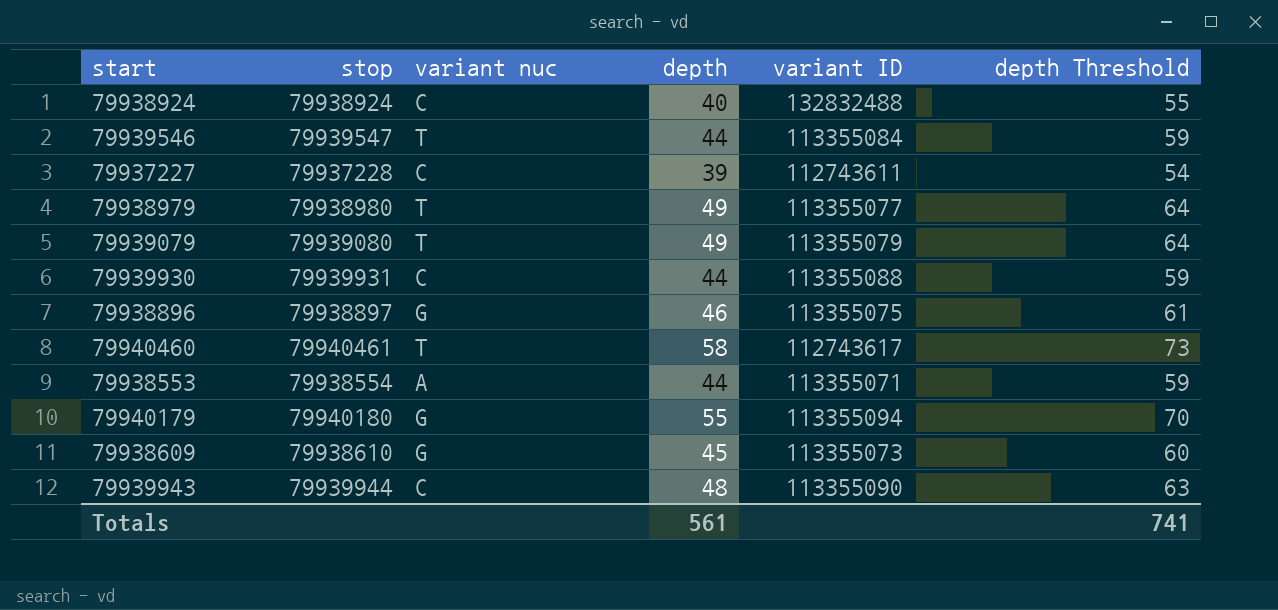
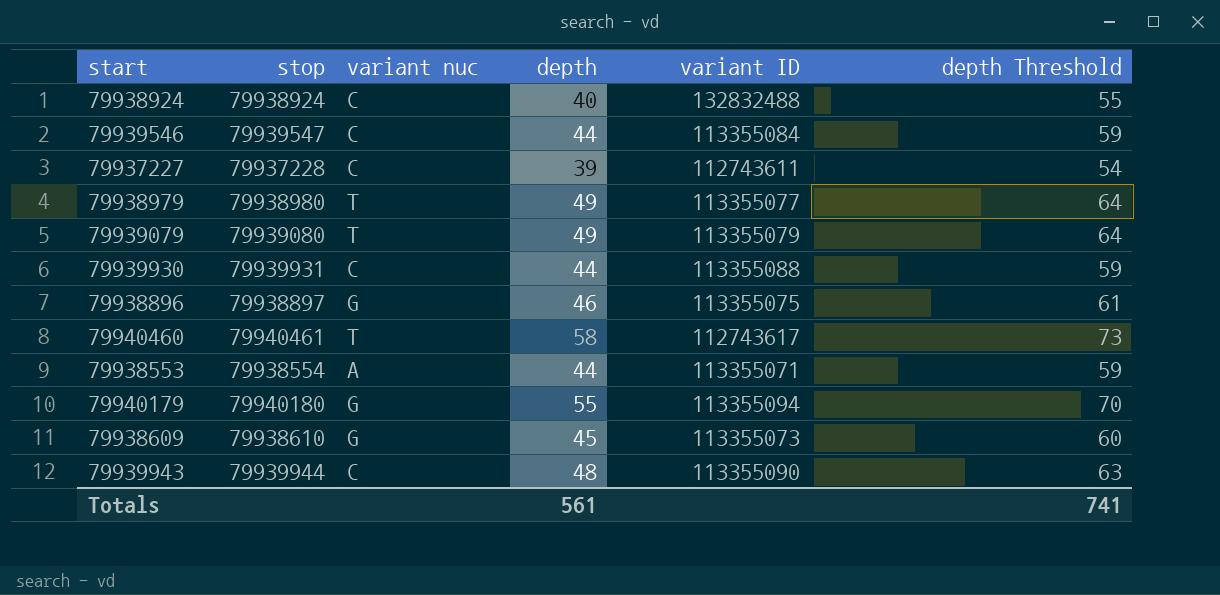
79939546 | variant nuc: T -> C

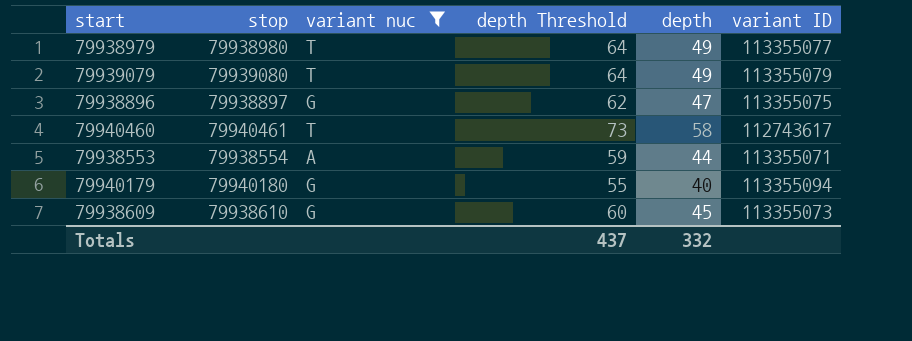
filter: none -> variant nuc != C
column depth Threshold | position: 6 -> 4
79938896 | depth Threshold: 61 -> 62
79938896 | depth: 46 -> 47
79940179 | depth Threshold: 70 -> 55
79940179 | depth: 55 -> 40
Totals | depth Threshold: 741 -> 437
Totals | depth: 561 -> 332

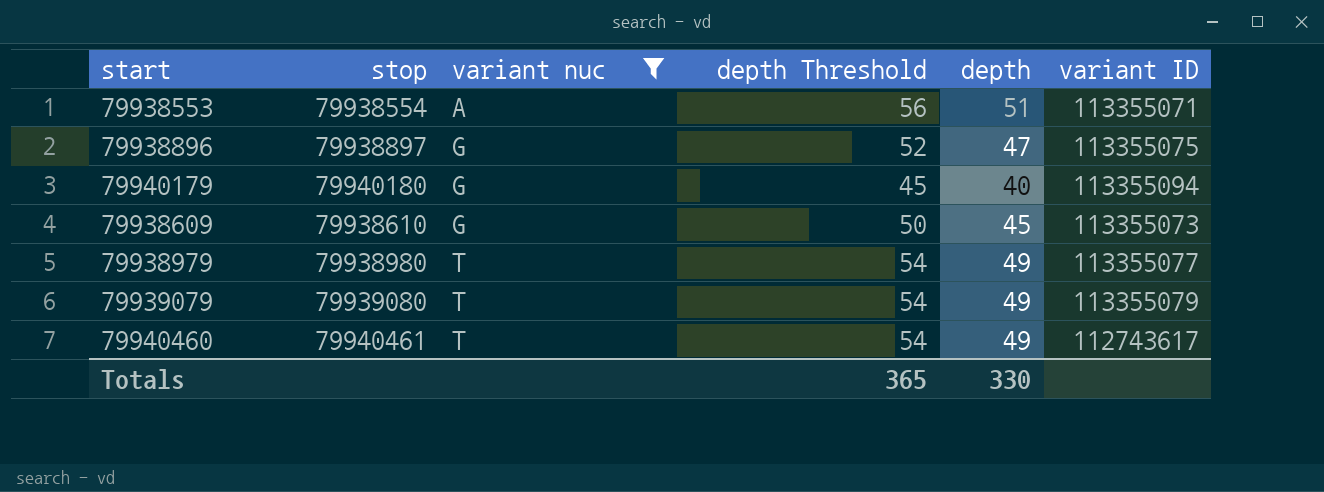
row order: none -> variant nuc ascending
column depth Threshold | formula: [depth] + 15 -> [depth] + 5
79938553 | depth: 44 -> 51
79940460 | depth: 58 -> 49
Totals | depth Threshold: 437 -> 365
Totals | depth: 332 -> 330

